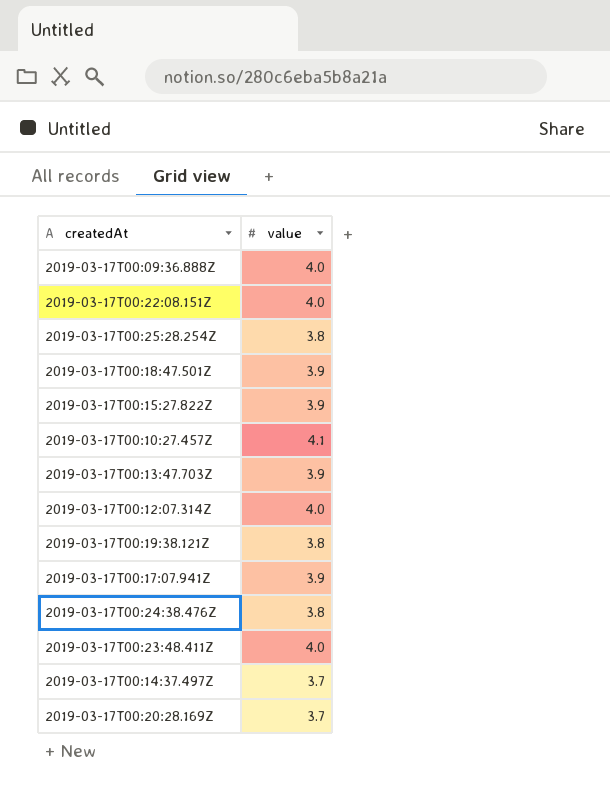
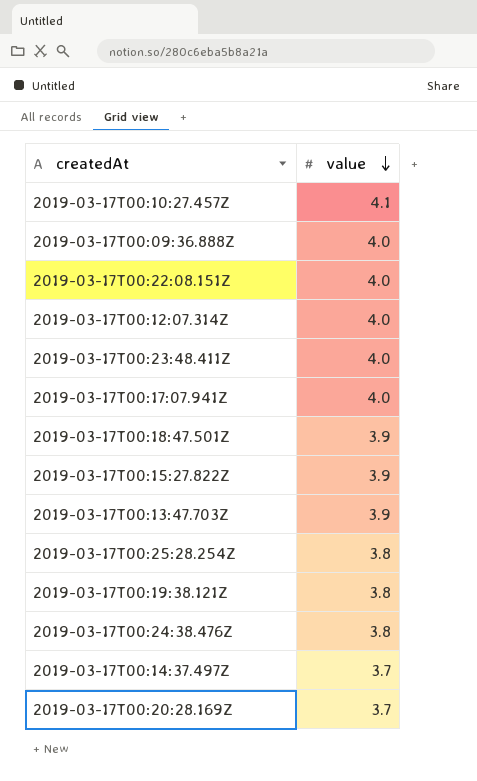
row order: none -> value descending
2019-03-17T00:17:07.941Z | value: 3.9 -> 4.0

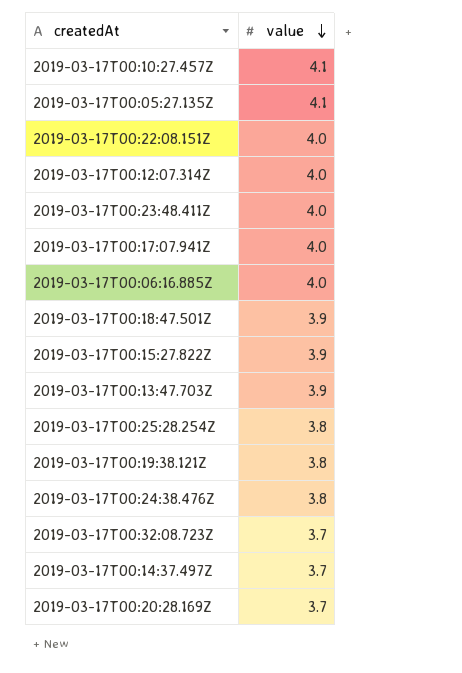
row 2019-03-17T00:09:36.888Z: 4.0 -> none
row 2019-03-17T00:05:27.135Z: none -> 4.1
row 2019-03-17T00:06:16.885Z: none -> 4.0
row 2019-03-17T00:32:08.723Z: none -> 3.7

